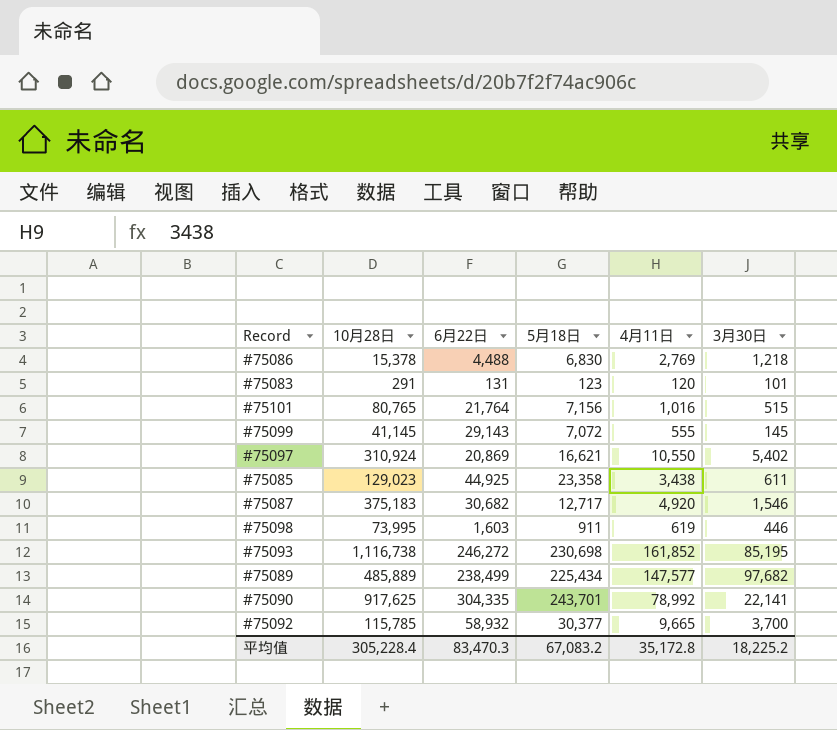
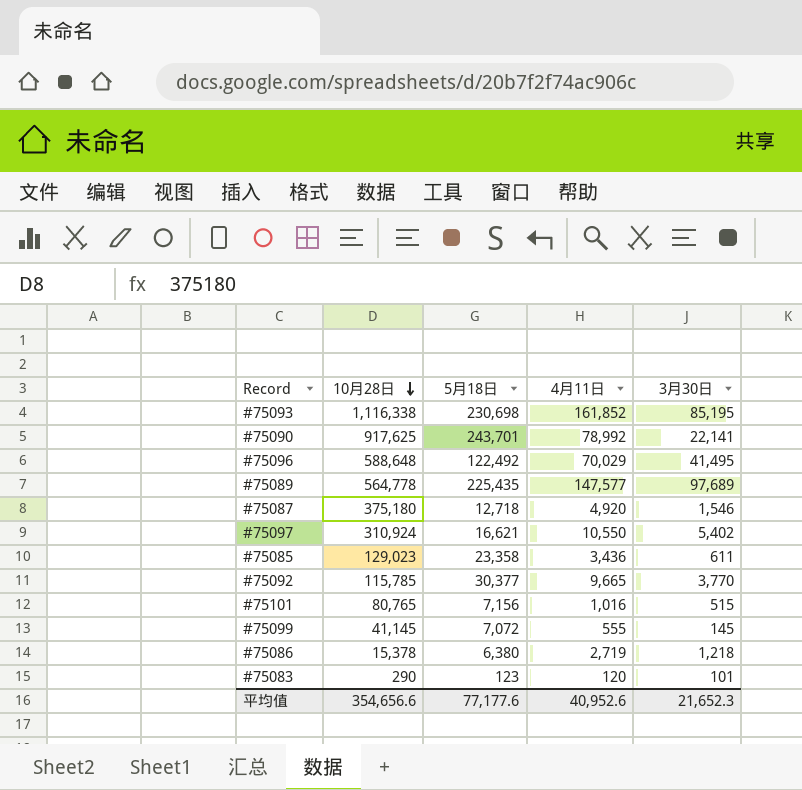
row order: none -> 10月28日 descending
column 6月22日 | position: 3 -> none
row #75098: 73,995 | 1,603 | 911 | 619 | 446 -> none
#75093 | 10月28日: 1,116,738 -> 1,116,338
row #75096: none -> 588,648 | 122,492 | 70,029 | 41,495
#75089 | 10月28日: 485,889 -> 564,778
#75089 | 5月18日: 225,434 -> 225,435
#75089 | 3月30日: 97,682 -> 97,689
#75087 | 10月28日: 375,183 -> 375,180
#75087 | 5月18日: 12,717 -> 12,718
#75085 | 4月11日: 3,438 -> 3,436
#75092 | 3月30日: 3,700 -> 3,770
#75086 | 5月18日: 6,830 -> 6,380
#75086 | 4月11日: 2,769 -> 2,719
#75083 | 10月28日: 291 -> 290
平均值 | 10月28日: 305,228.4 -> 354,656.6
平均值 | 5月18日: 67,083.2 -> 77,177.6
平均值 | 4月11日: 35,172.8 -> 40,952.6
平均值 | 3月30日: 18,225.2 -> 21,652.3

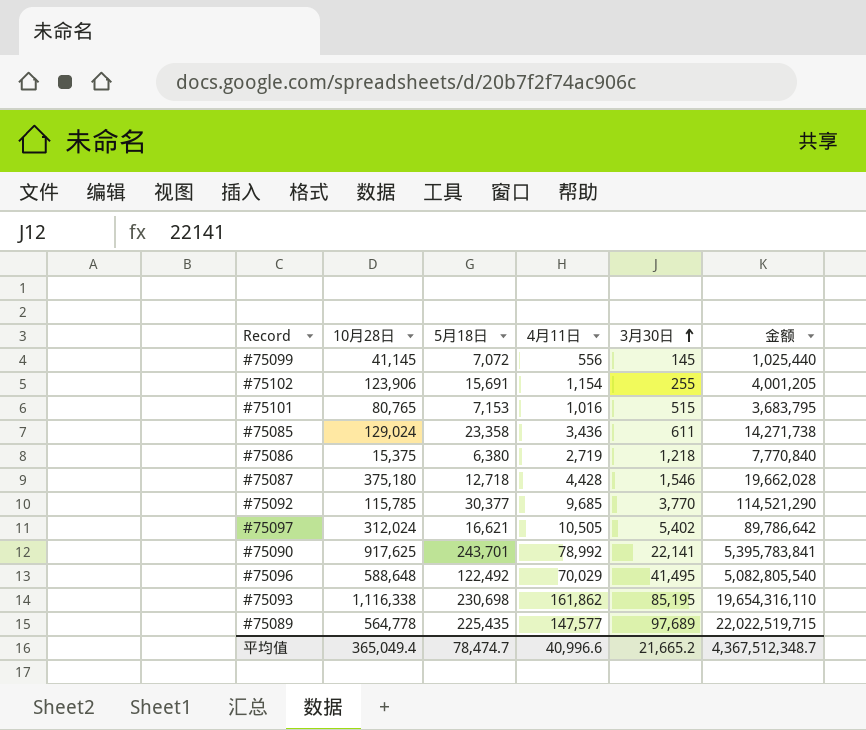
row order: 10月28日 descending -> 3月30日 ascending
column 金额 | formula: none -> [5月18日] * [3月30日]
row #75083: 290 | 123 | 120 | 101 -> none
#75099 | 4月11日: 555 -> 556
row #75102: none -> 123,906 | 15,691 | 1,154 | 255 | 4,001,205
#75101 | 5月18日: 7,156 -> 7,153
#75085 | 10月28日: 129,023 -> 129,024
#75086 | 10月28日: 15,378 -> 15,375
#75087 | 4月11日: 4,920 -> 4,428
#75092 | 4月11日: 9,665 -> 9,685
#75097 | 10月28日: 310,924 -> 312,024
#75097 | 4月11日: 10,550 -> 10,505
#75093 | 4月11日: 161,852 -> 161,862
平均值 | 10月28日: 354,656.6 -> 365,049.4
平均值 | 5月18日: 77,177.6 -> 78,474.7
平均值 | 4月11日: 40,952.6 -> 40,996.6
平均值 | 3月30日: 21,652.3 -> 21,665.2

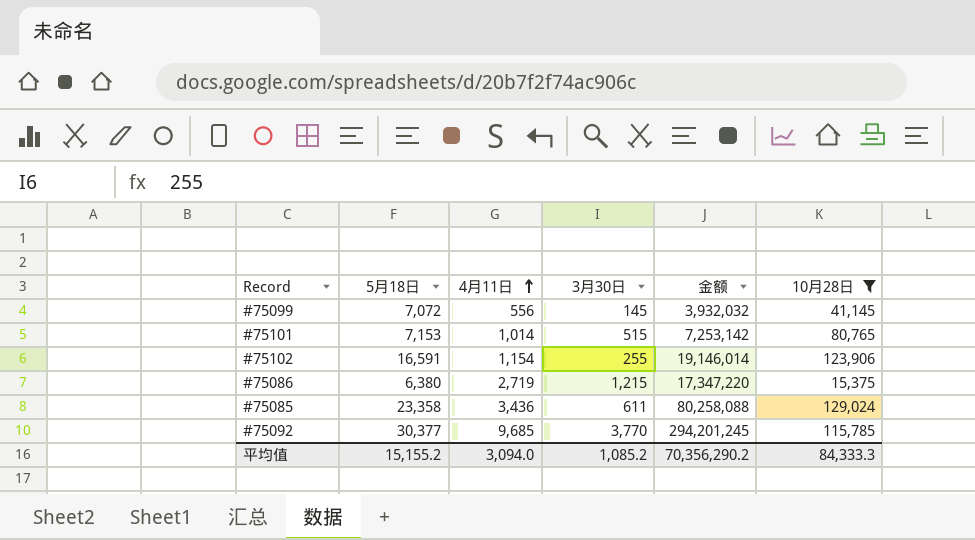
filter: none -> 10月28日 <= 129,024
row order: 3月30日 ascending -> 4月11日 ascending
column 金额 | formula: [5月18日] * [3月30日] -> [5月18日] * [4月11日]
column 10月28日 | position: 2 -> 6
#75101 | 4月11日: 1,016 -> 1,014
#75102 | 5月18日: 15,691 -> 16,591
#75086 | 3月30日: 1,218 -> 1,215
平均值 | 5月18日: 78,474.7 -> 15,155.2
平均值 | 4月11日: 40,996.6 -> 3,094.0
平均值 | 3月30日: 21,665.2 -> 1,085.2
平均值 | 金额: 4,367,512,348.7 -> 70,356,290.2
平均值 | 10月28日: 365,049.4 -> 84,333.3

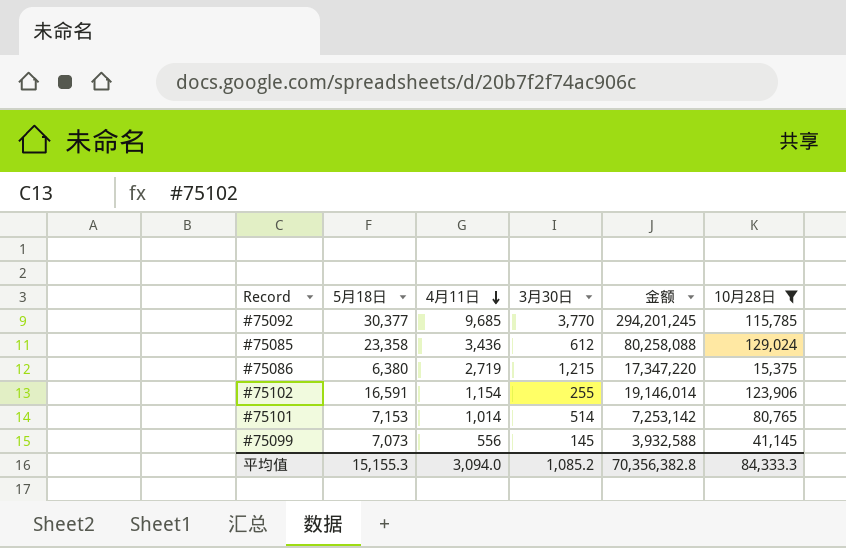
row order: 4月11日 ascending -> 4月11日 descending
#75085 | 3月30日: 611 -> 612
#75101 | 3月30日: 515 -> 514
#75099 | 5月18日: 7,072 -> 7,073
#75099 | 金额: 3,932,032 -> 3,932,588
平均值 | 5月18日: 15,155.2 -> 15,155.3
平均值 | 金额: 70,356,290.2 -> 70,356,382.8

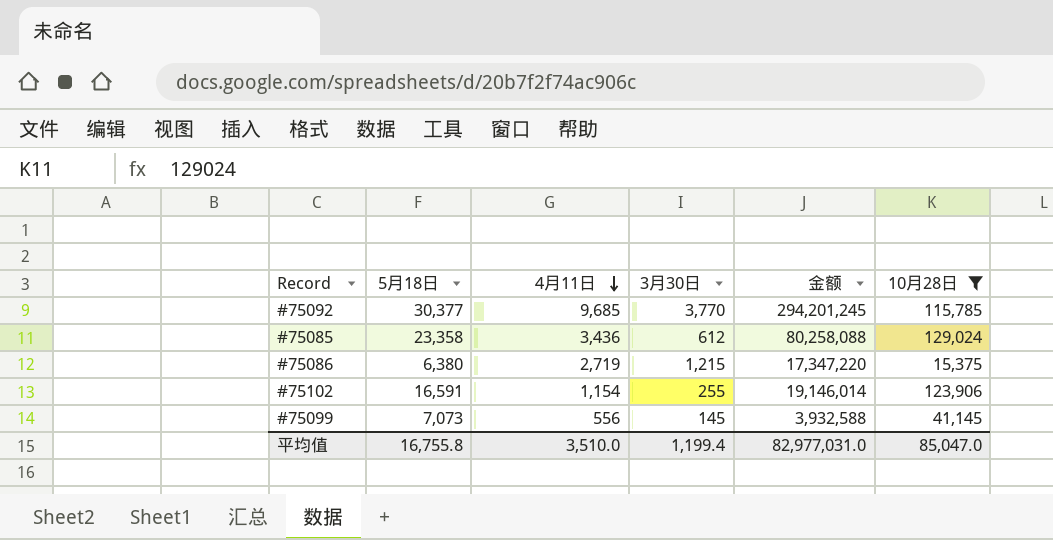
row #75101: 7,153 | 1,014 | 514 | 7,253,142 | 80,765 -> none
平均值 | 5月18日: 15,155.3 -> 16,755.8
平均值 | 4月11日: 3,094.0 -> 3,510.0
平均值 | 3月30日: 1,085.2 -> 1,199.4
平均值 | 金额: 70,356,382.8 -> 82,977,031.0
平均值 | 10月28日: 84,333.3 -> 85,047.0

